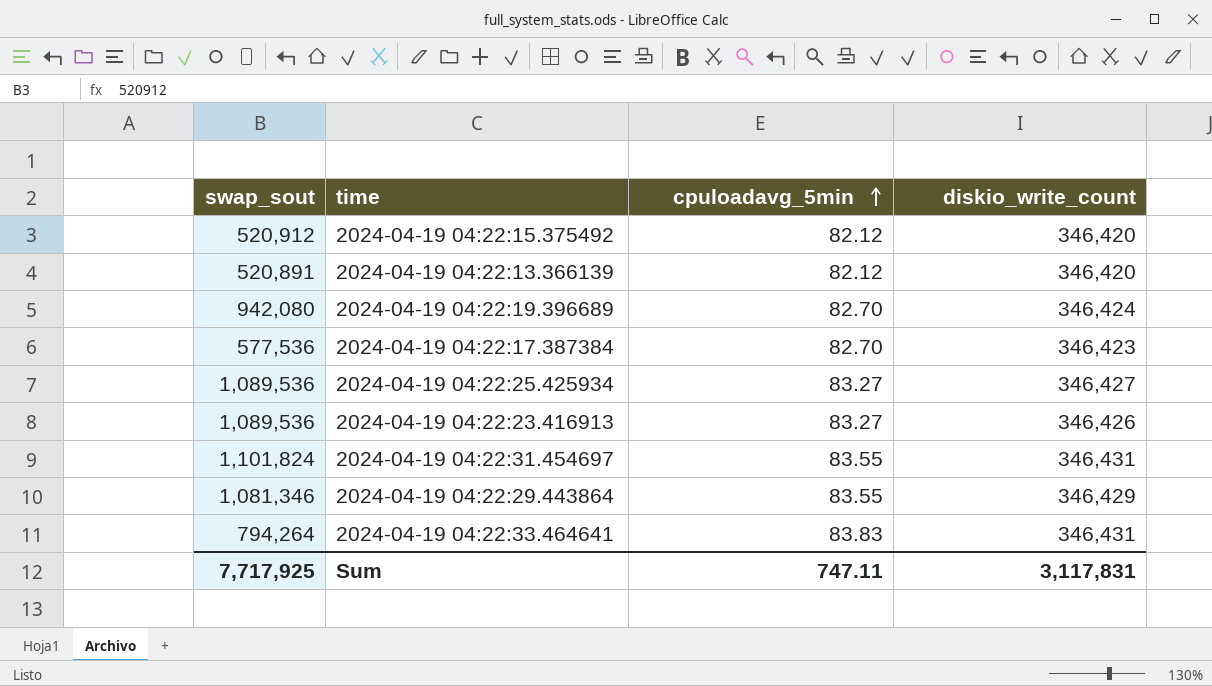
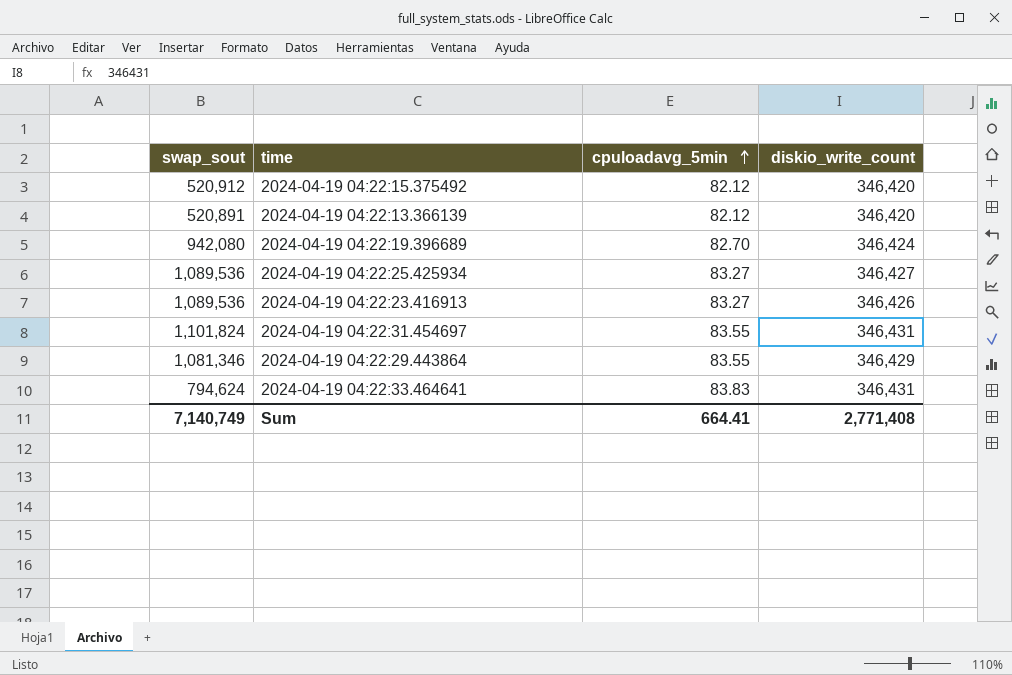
row 2024-04-19 04:22:17.387384: 577,536 | 82.70 | 346,423 -> none
2024-04-19 04:22:33.464641 | swap_sout: 794,264 -> 794,624
Sum | swap_sout: 7,717,925 -> 7,140,749
Sum | cpuloadavg_5min: 747.11 -> 664.41
Sum | diskio_write_count: 3,117,831 -> 2,771,408

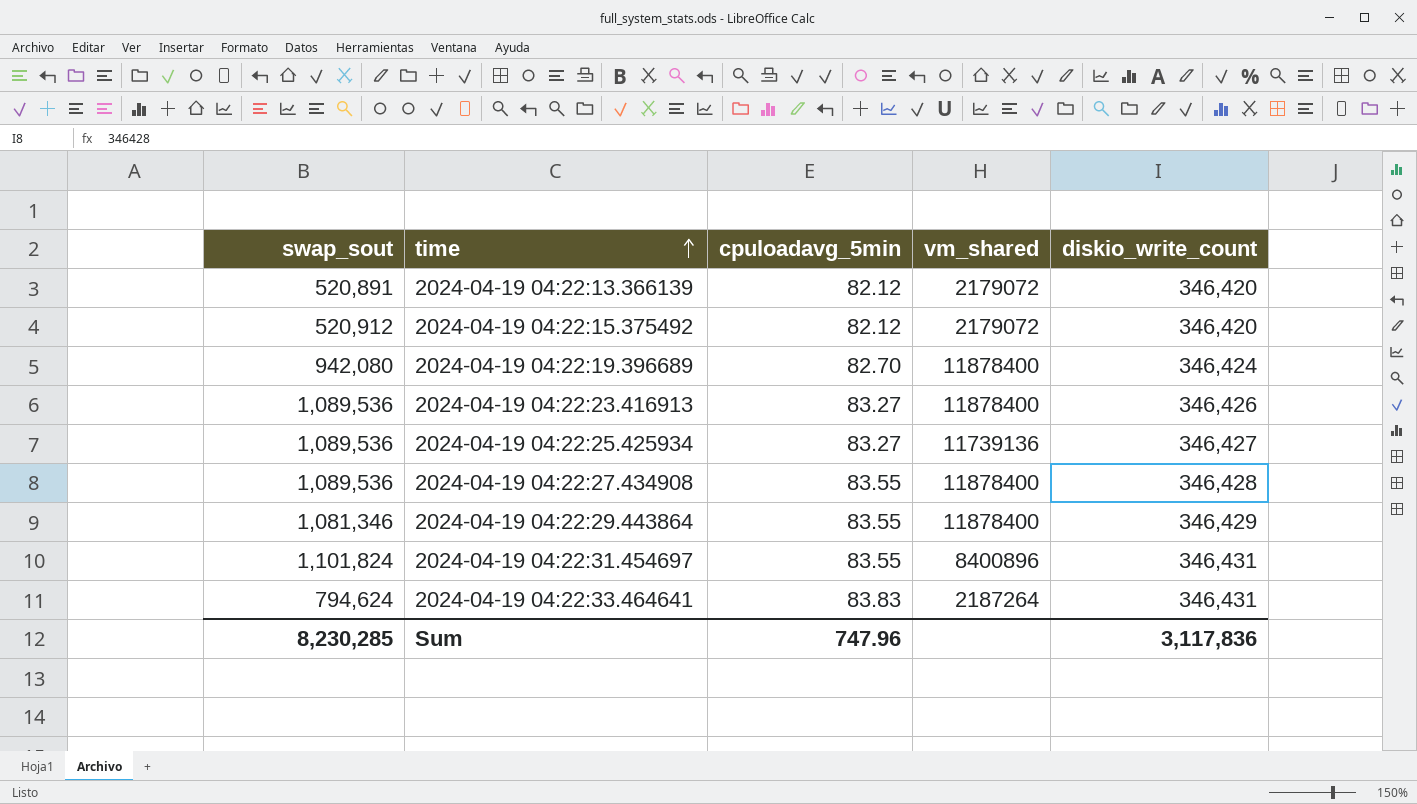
row order: cpuloadavg_5min ascending -> time ascending
column vm_shared | position: none -> 4
row 2024-04-19 04:22:27.434908: none -> 1,089,536 | 83.55 | 11878400 | 346,428
Sum | swap_sout: 7,140,749 -> 8,230,285
Sum | cpuloadavg_5min: 664.41 -> 747.96
Sum | diskio_write_count: 2,771,408 -> 3,117,836

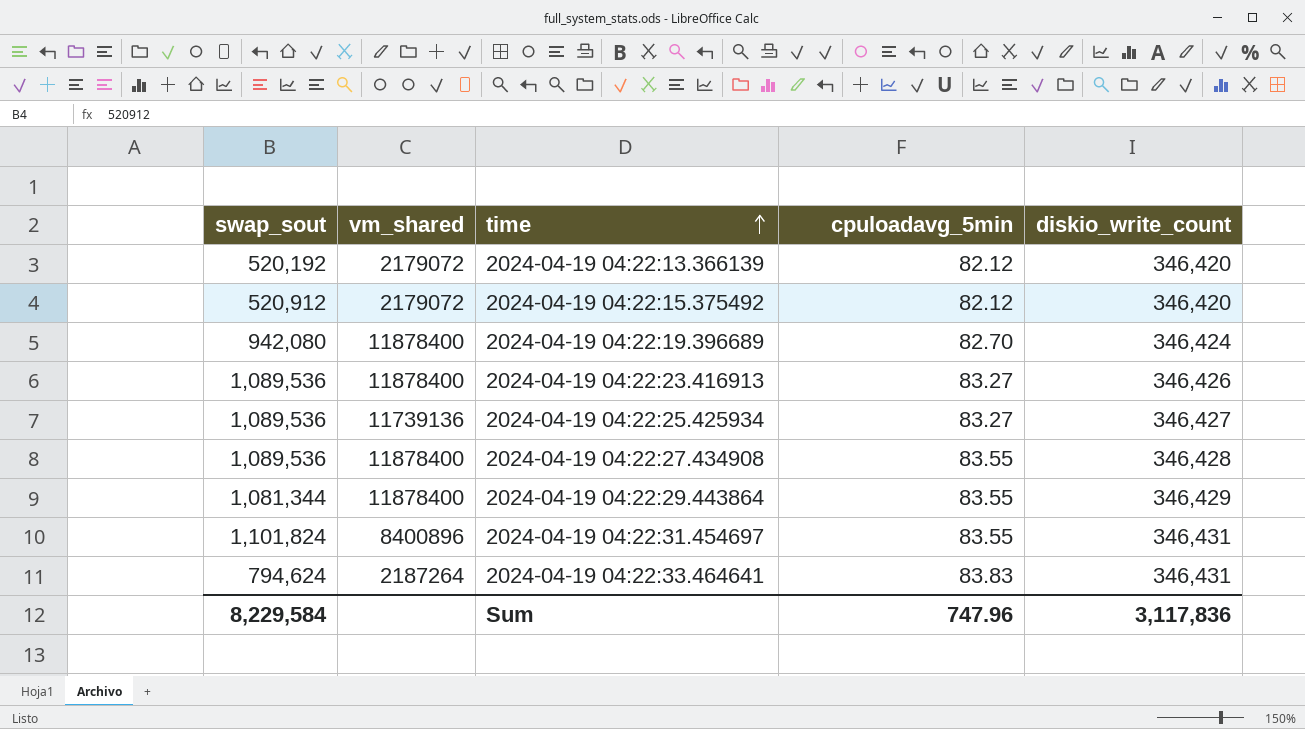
column vm_shared | position: 4 -> 2
2024-04-19 04:22:13.366139 | swap_sout: 520,891 -> 520,192
2024-04-19 04:22:29.443864 | swap_sout: 1,081,346 -> 1,081,344
Sum | swap_sout: 8,230,285 -> 8,229,584

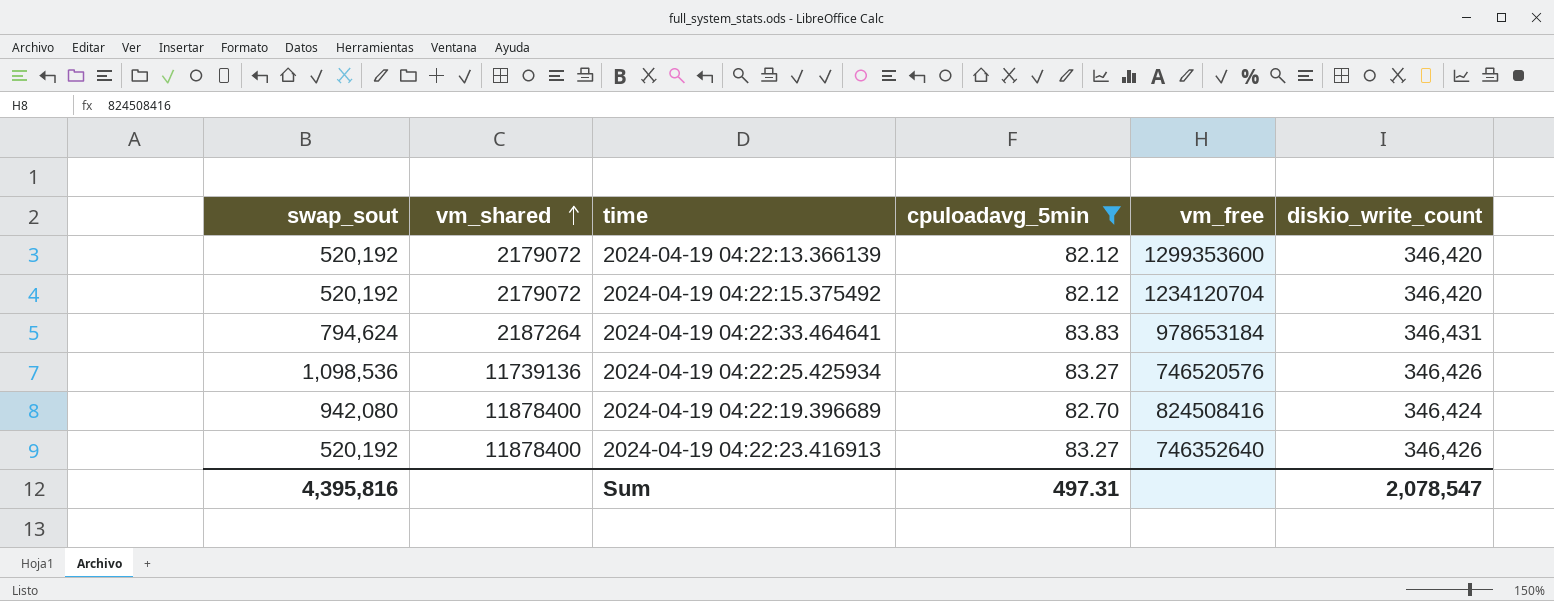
filter: none -> cpuloadavg_5min != 83.55
row order: time ascending -> vm_shared ascending
column vm_free | position: none -> 5
2024-04-19 04:22:15.375492 | swap_sout: 520,912 -> 520,192
2024-04-19 04:22:25.425934 | swap_sout: 1,089,536 -> 1,098,536
2024-04-19 04:22:25.425934 | diskio_write_count: 346,427 -> 346,426
2024-04-19 04:22:23.416913 | swap_sout: 1,089,536 -> 520,192
Sum | swap_sout: 8,229,584 -> 4,395,816
Sum | cpuloadavg_5min: 747.96 -> 497.31
Sum | diskio_write_count: 3,117,836 -> 2,078,547

